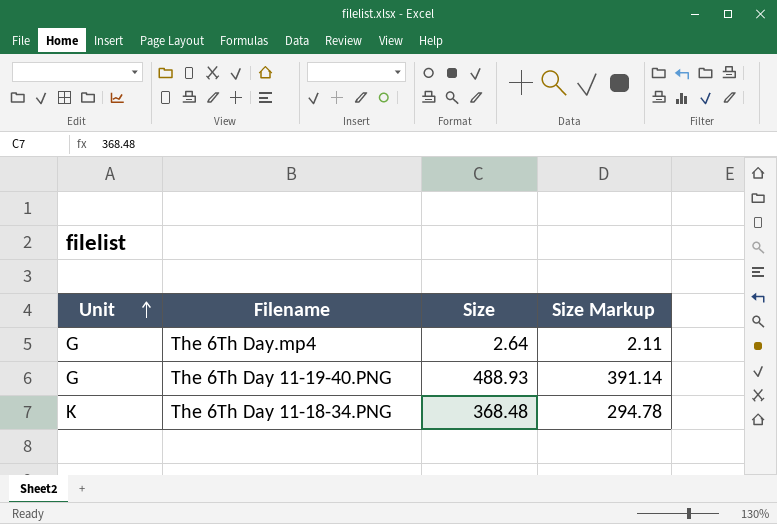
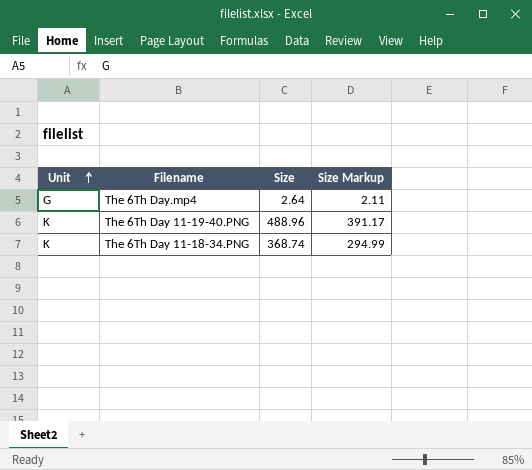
The 6Th Day 11-19-40.PNG | Unit: G -> K
The 6Th Day 11-19-40.PNG | Size: 488.93 -> 488.96
The 6Th Day 11-19-40.PNG | Size Markup: 391.14 -> 391.17
The 6Th Day 11-18-34.PNG | Size: 368.48 -> 368.74
The 6Th Day 11-18-34.PNG | Size Markup: 294.78 -> 294.99

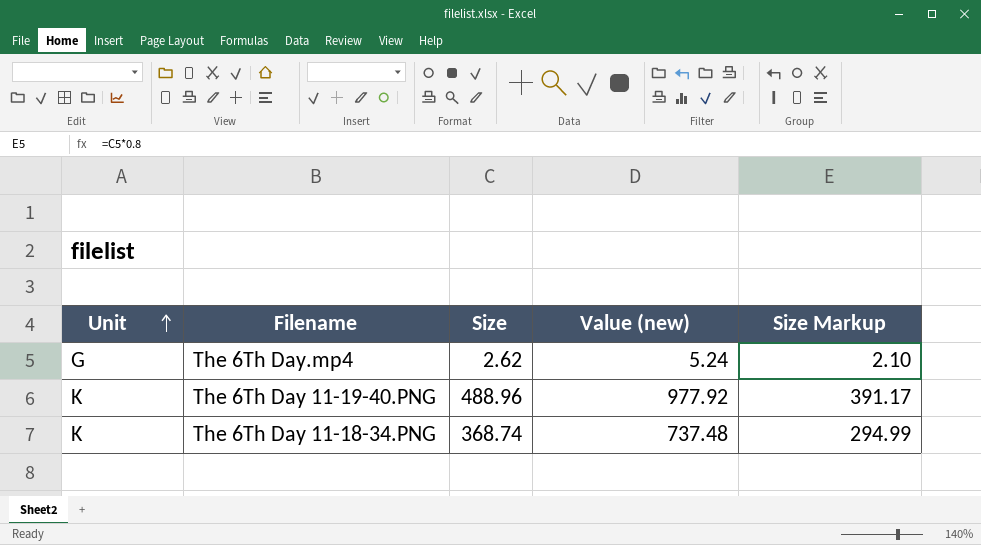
column Value (new) | formula: none -> [Size] * 2
The 6Th Day.mp4 | Size: 2.64 -> 2.62
The 6Th Day.mp4 | Size Markup: 2.11 -> 2.10

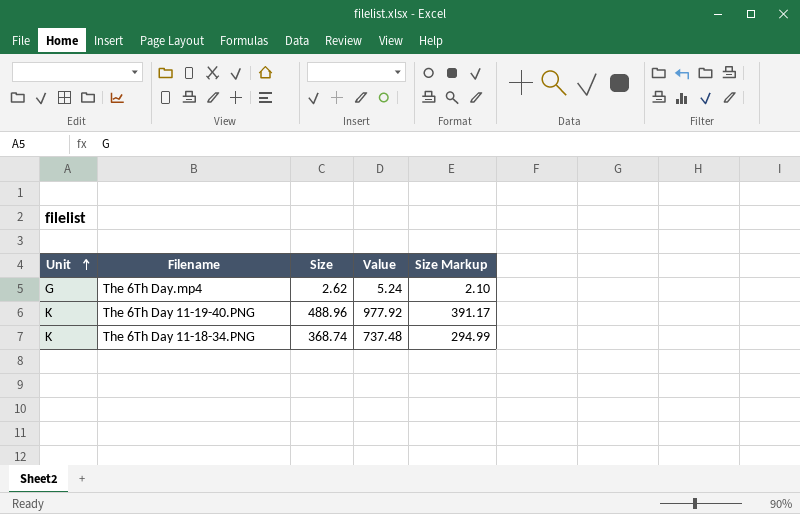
column name: Value (new) -> Value

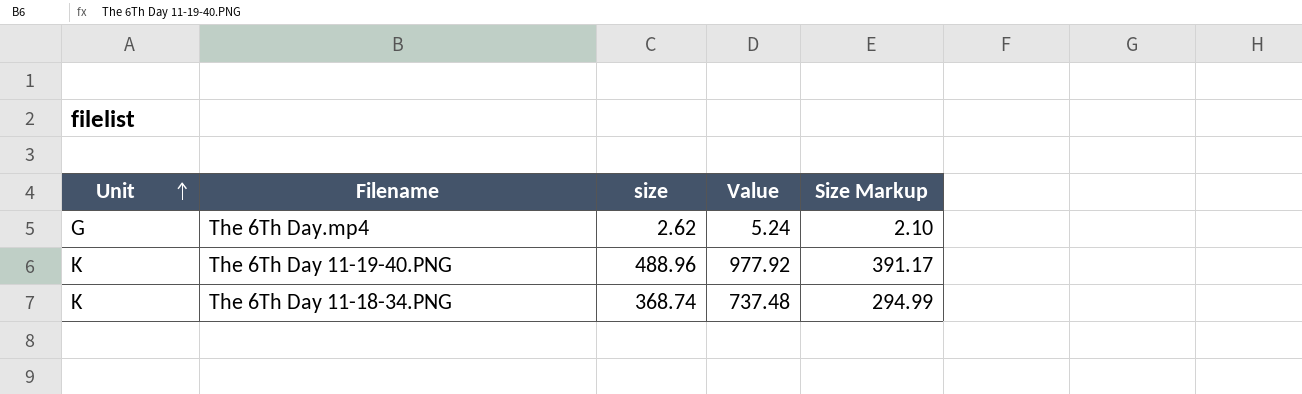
column name: Size -> size

